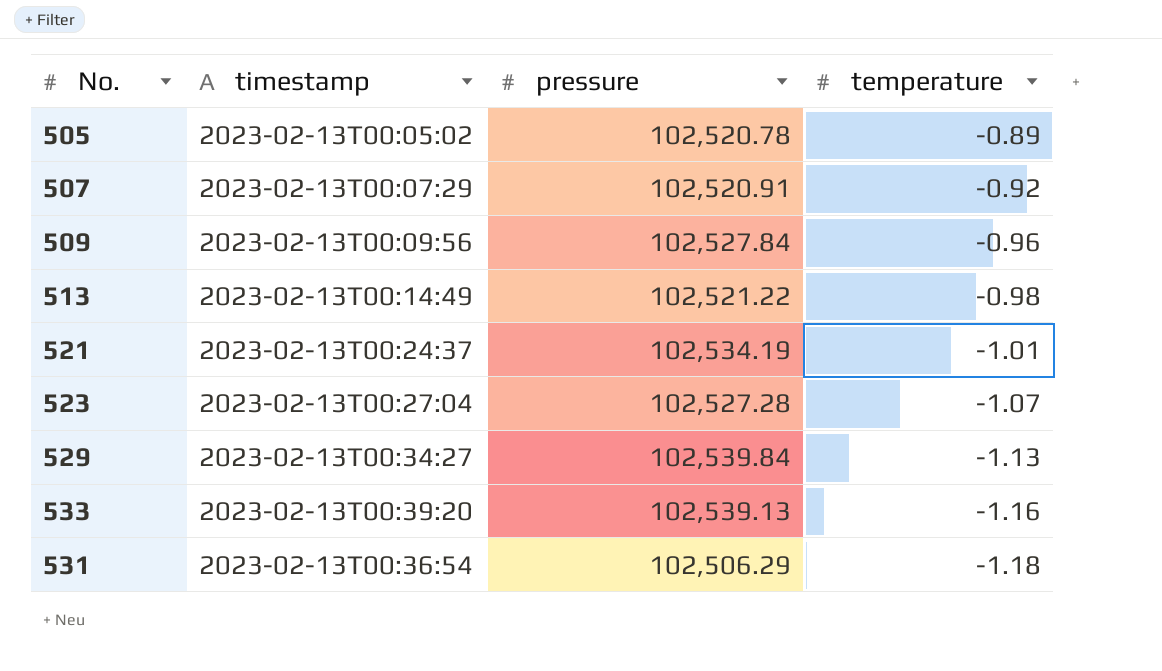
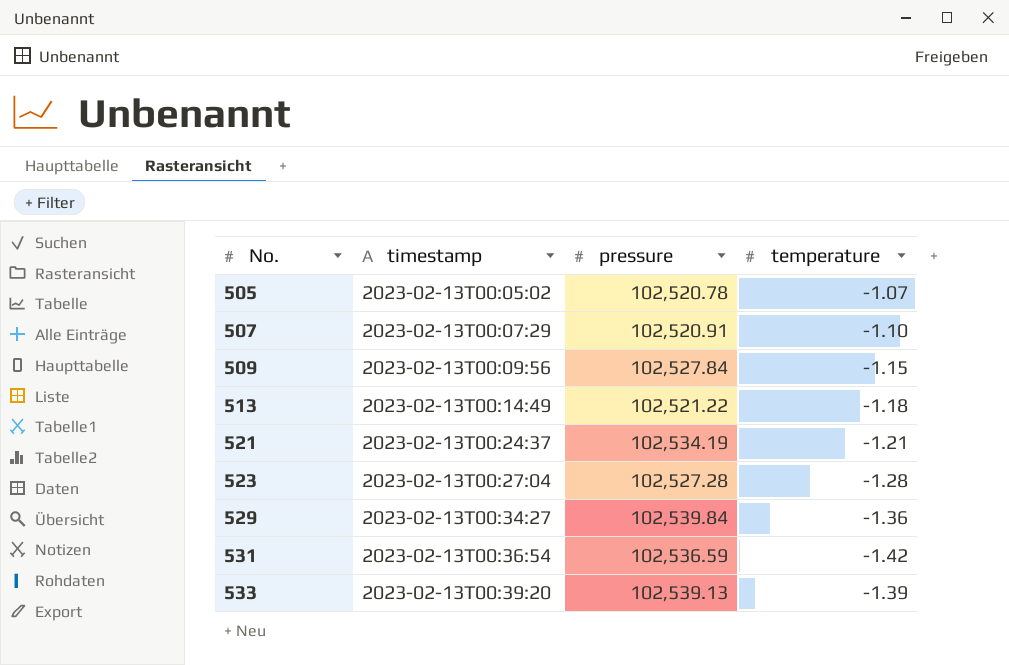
row order: temperature descending -> No. ascending
505 | temperature: -0.89 -> -1.07
507 | temperature: -0.92 -> -1.10
509 | temperature: -0.96 -> -1.15
513 | temperature: -0.98 -> -1.18
521 | temperature: -1.01 -> -1.21
523 | temperature: -1.07 -> -1.28
529 | temperature: -1.13 -> -1.36
531 | pressure: 102,506.29 -> 102,536.59
531 | temperature: -1.18 -> -1.42
533 | temperature: -1.16 -> -1.39

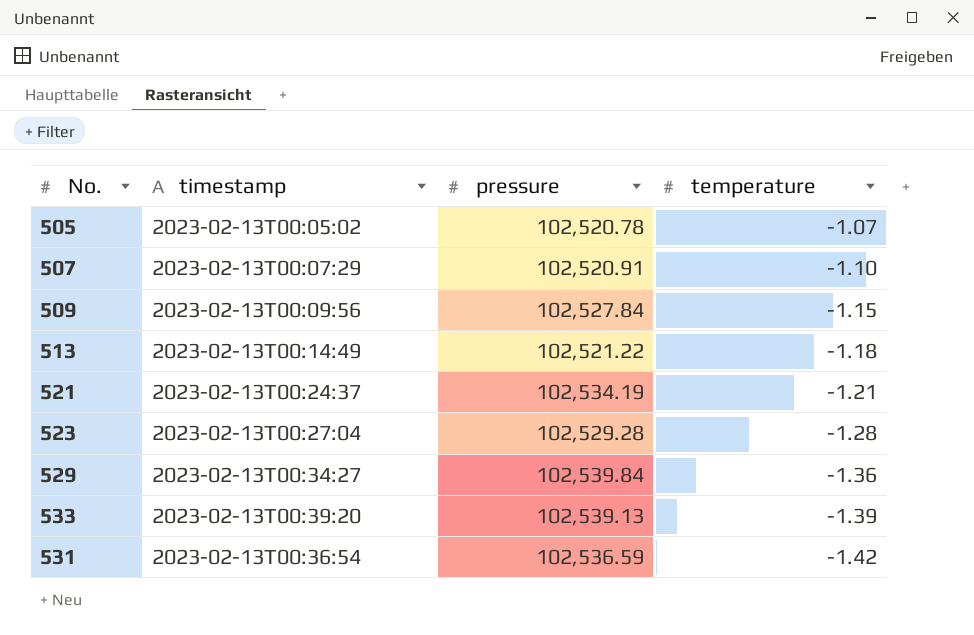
row order: No. ascending -> temperature descending
523 | pressure: 102,527.28 -> 102,529.28

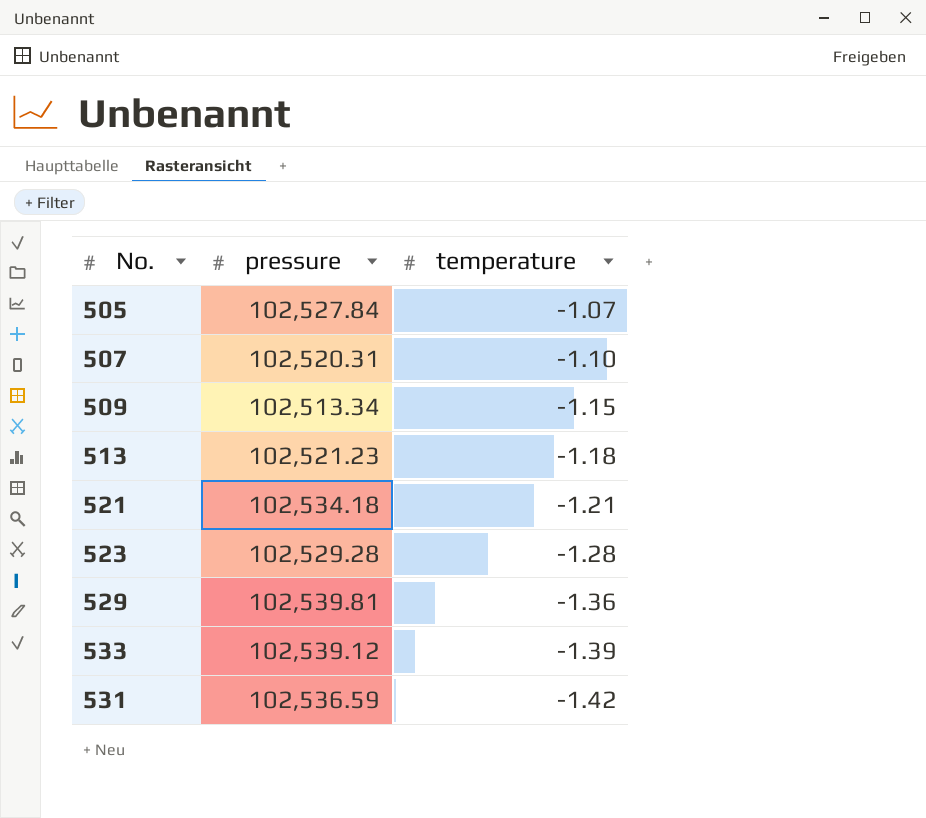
column timestamp | position: 2 -> none
505 | pressure: 102,520.78 -> 102,527.84
507 | pressure: 102,520.91 -> 102,520.31
509 | pressure: 102,527.84 -> 102,513.34
513 | pressure: 102,521.22 -> 102,521.23
521 | pressure: 102,534.19 -> 102,534.18
529 | pressure: 102,539.84 -> 102,539.81
533 | pressure: 102,539.13 -> 102,539.12

